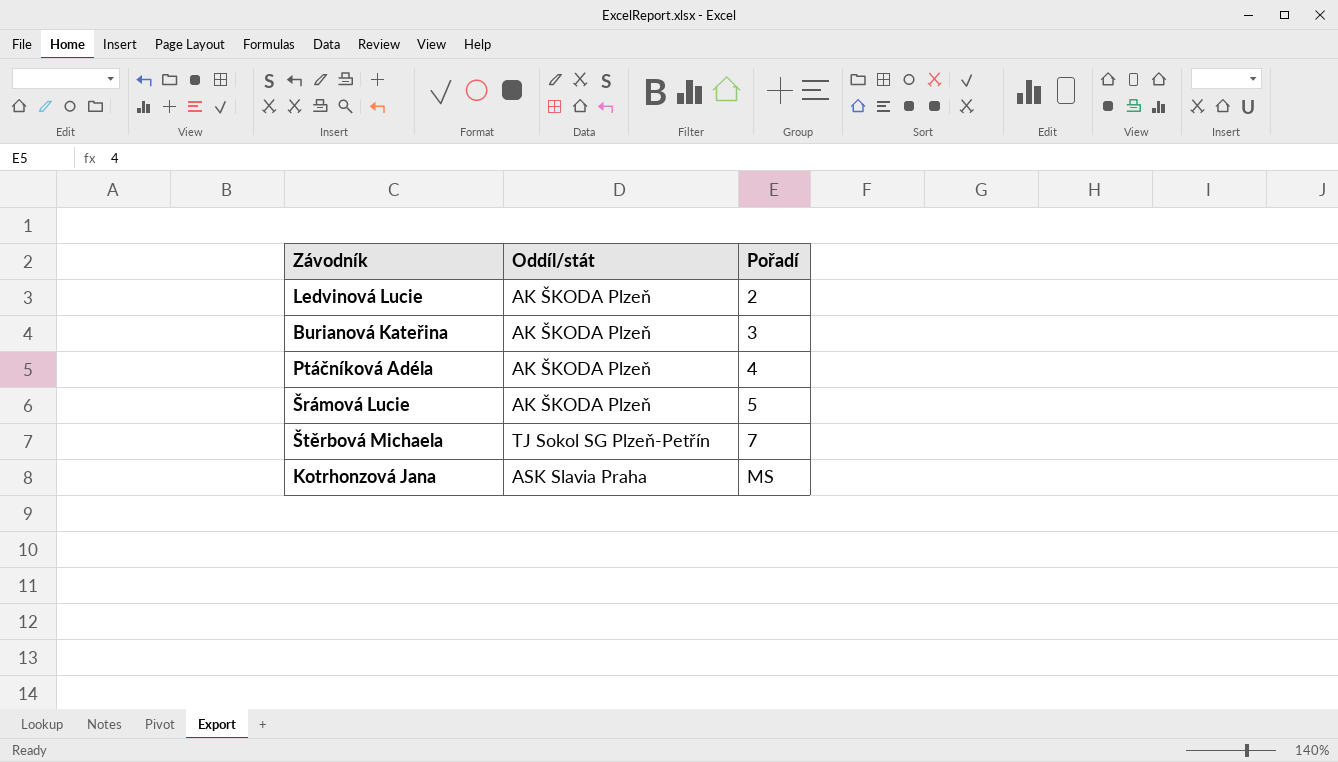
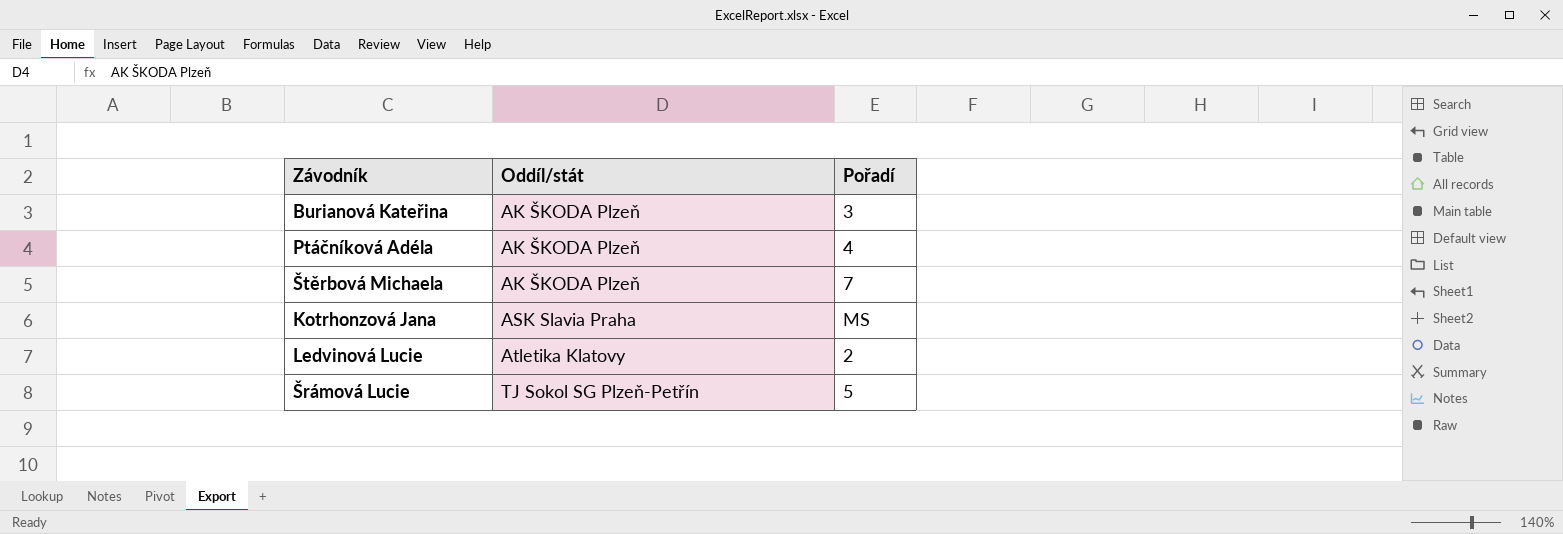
row order: Pořadí ascending -> Oddíl/stát ascending
Štěrbová Michaela | Oddíl/stát: TJ Sokol SG Plzeň-Petřín -> AK ŠKODA Plzeň
Ledvinová Lucie | Oddíl/stát: AK ŠKODA Plzeň -> Atletika Klatovy
Šrámová Lucie | Oddíl/stát: AK ŠKODA Plzeň -> TJ Sokol SG Plzeň-Petřín

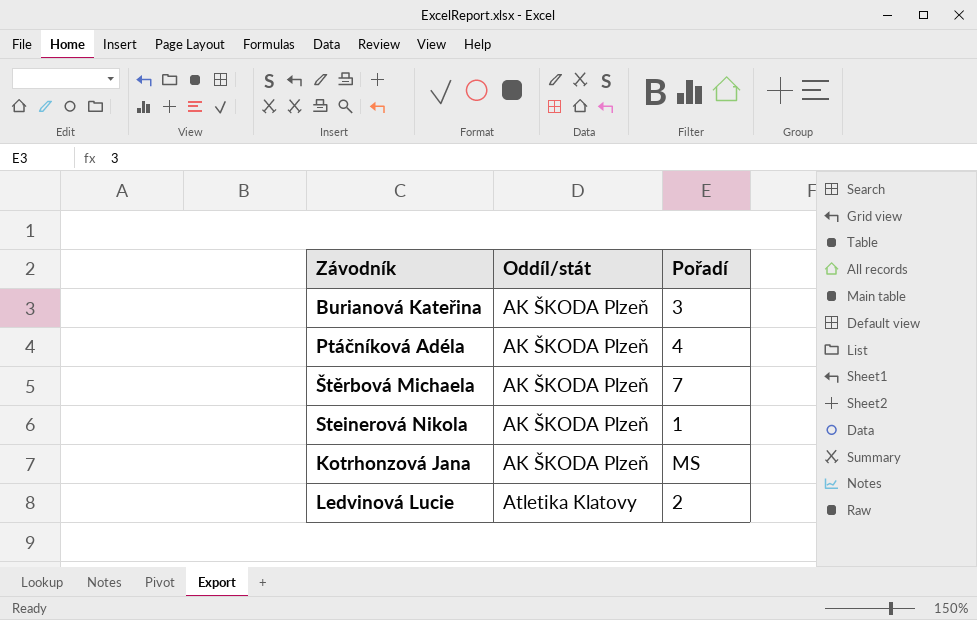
row Šrámová Lucie: TJ Sokol SG Plzeň-Petřín | 5 -> none
row Steinerová Nikola: none -> AK ŠKODA Plzeň | 1
Kotrhonzová Jana | Oddíl/stát: ASK Slavia Praha -> AK ŠKODA Plzeň

